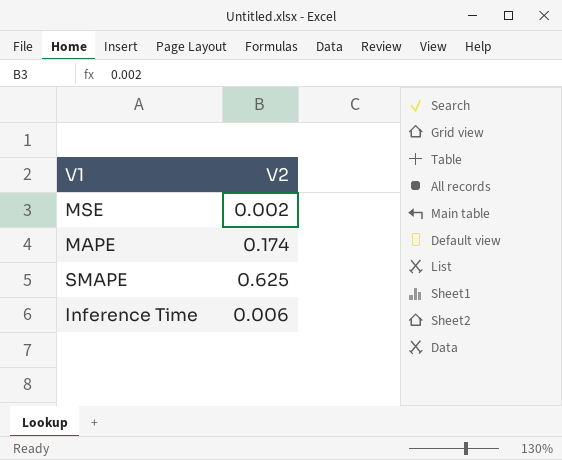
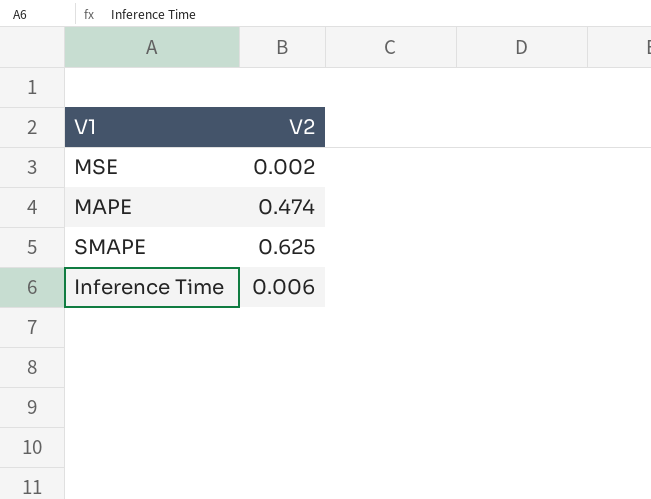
MAPE | V2: 0.174 -> 0.474

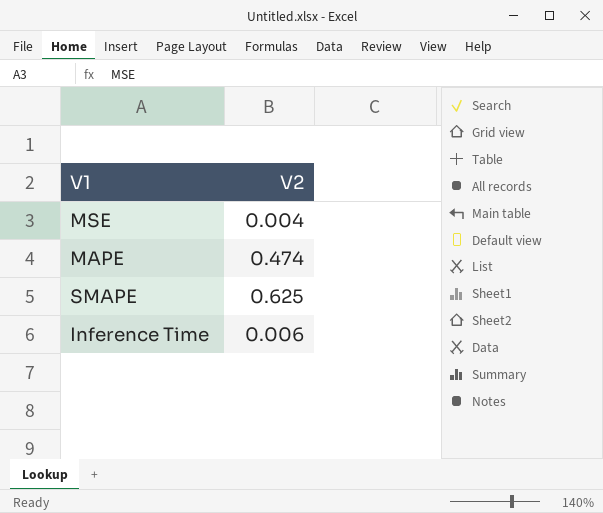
MSE | V2: 0.002 -> 0.004

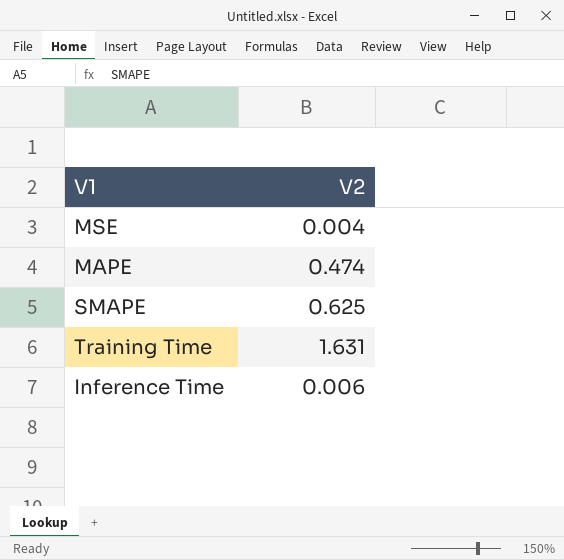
row Training Time: none -> 1.631

